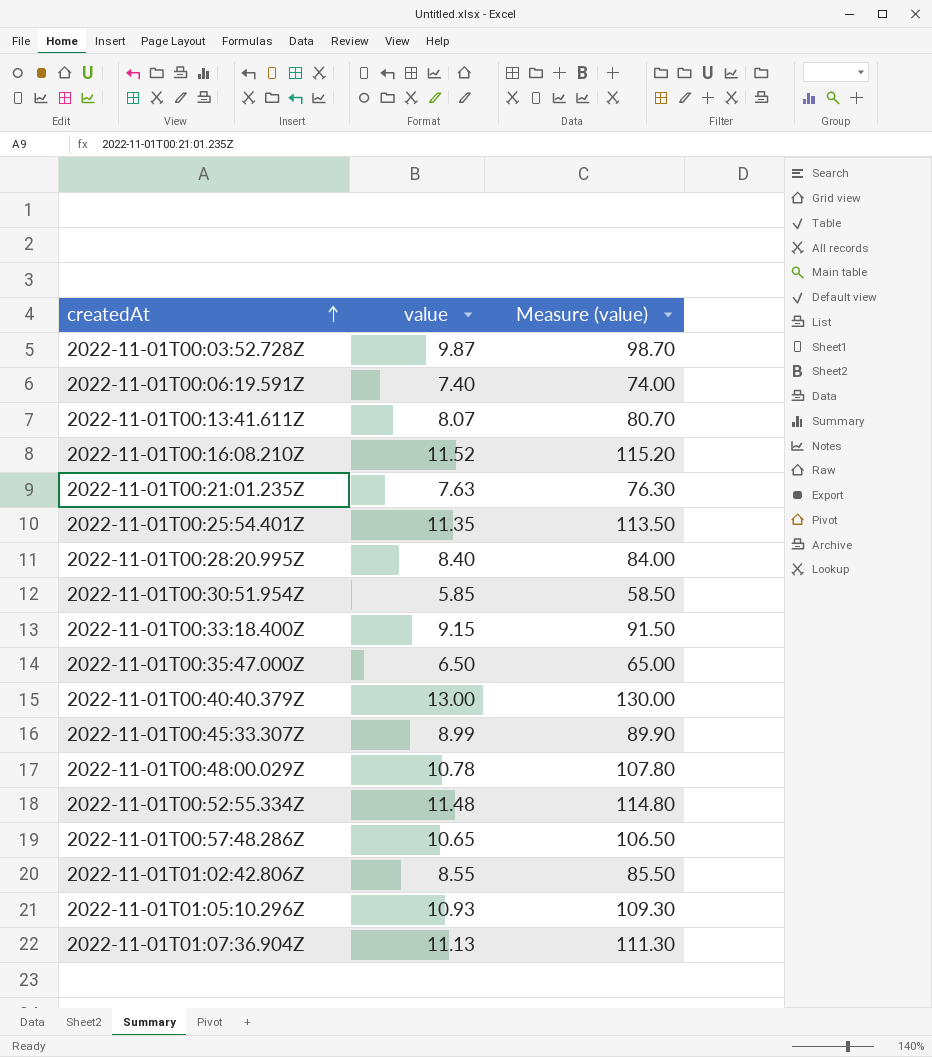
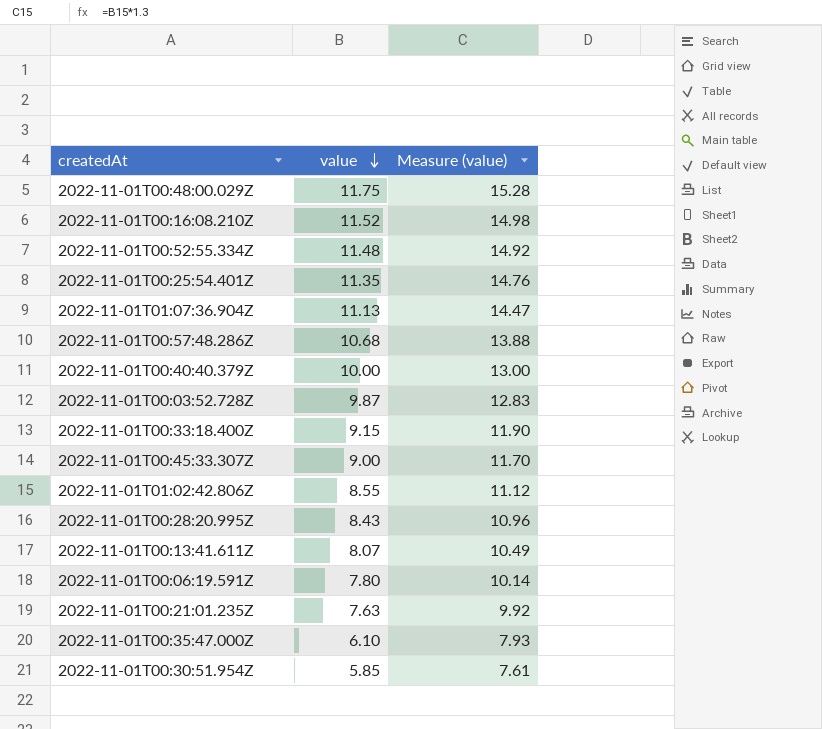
row order: createdAt ascending -> value descending
column Measure (value) | formula: [value] * 10 -> [value] * 1.3
row 2022-11-01T01:05:10.296Z: 10.93 | 109.30 -> none
2022-11-01T00:48:00.029Z | value: 10.78 -> 11.75
2022-11-01T00:57:48.286Z | value: 10.65 -> 10.68
2022-11-01T00:40:40.379Z | value: 13.00 -> 10.00
2022-11-01T00:45:33.307Z | value: 8.99 -> 9.00
2022-11-01T00:28:20.995Z | value: 8.40 -> 8.43
2022-11-01T00:06:19.591Z | value: 7.40 -> 7.80
2022-11-01T00:35:47.000Z | value: 6.50 -> 6.10

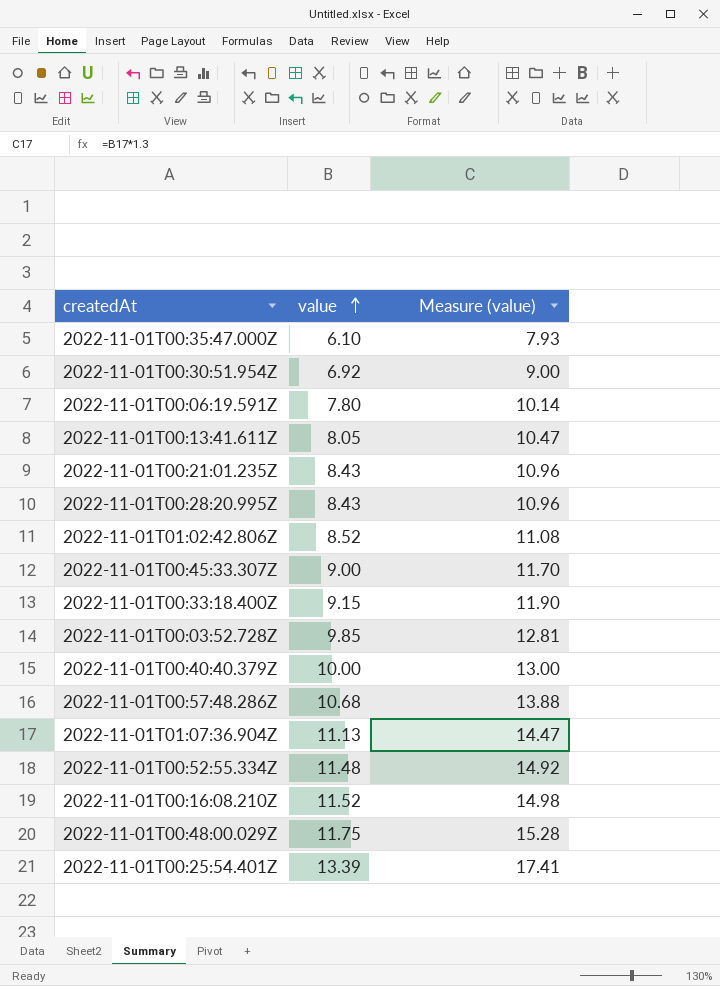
row order: value descending -> value ascending
2022-11-01T00:30:51.954Z | value: 5.85 -> 6.92
2022-11-01T00:30:51.954Z | Measure (value): 7.61 -> 9.00
2022-11-01T00:13:41.611Z | value: 8.07 -> 8.05
2022-11-01T00:13:41.611Z | Measure (value): 10.49 -> 10.47
2022-11-01T00:21:01.235Z | value: 7.63 -> 8.43
2022-11-01T00:21:01.235Z | Measure (value): 9.92 -> 10.96
2022-11-01T01:02:42.806Z | value: 8.55 -> 8.52
2022-11-01T01:02:42.806Z | Measure (value): 11.12 -> 11.08
2022-11-01T00:03:52.728Z | value: 9.87 -> 9.85
2022-11-01T00:03:52.728Z | Measure (value): 12.83 -> 12.81
2022-11-01T00:25:54.401Z | value: 11.35 -> 13.39
2022-11-01T00:25:54.401Z | Measure (value): 14.76 -> 17.41

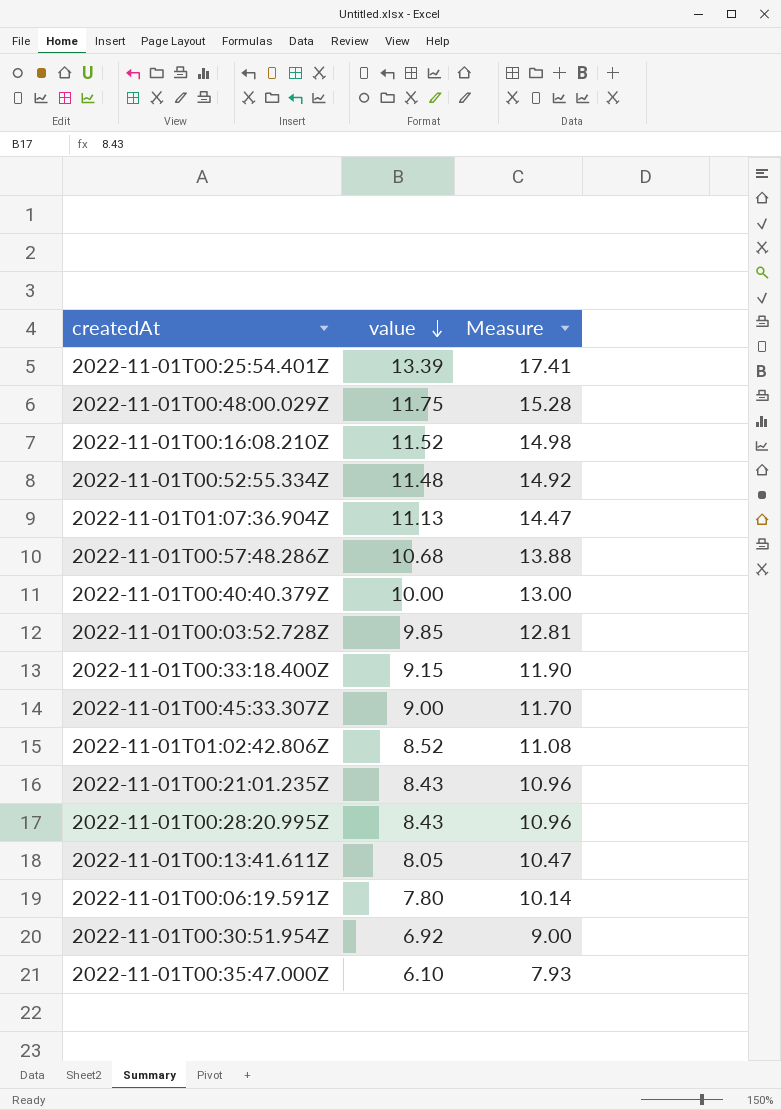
row order: value ascending -> value descending
column name: Measure (value) -> Measure

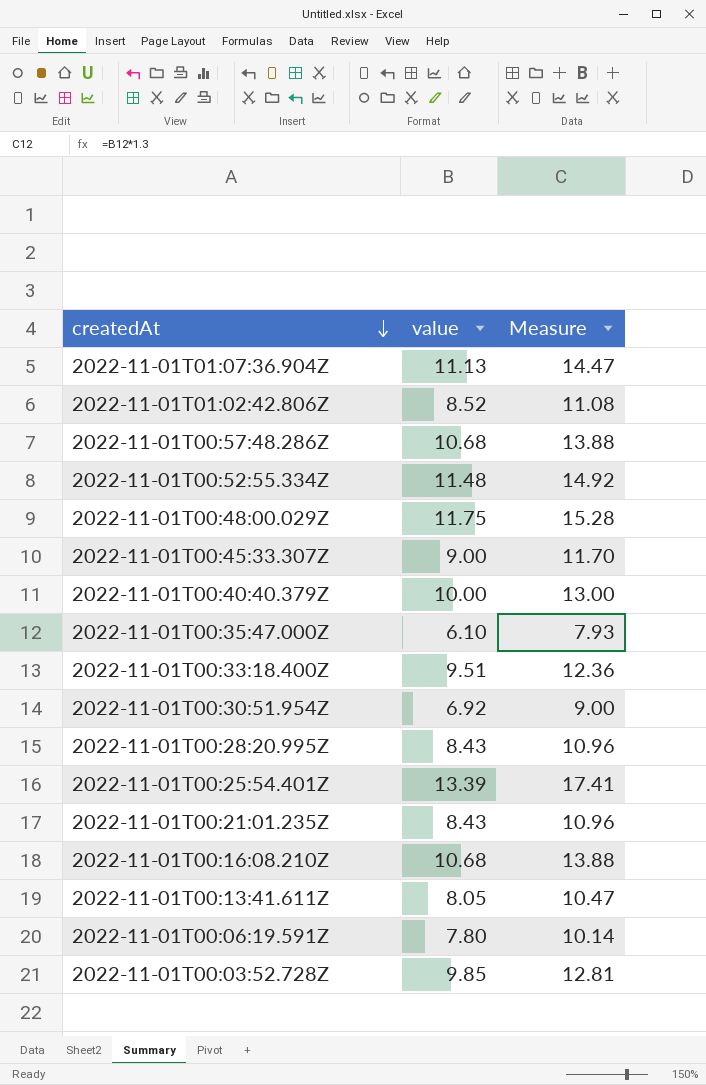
row order: value descending -> createdAt descending
2022-11-01T00:33:18.400Z | value: 9.15 -> 9.51
2022-11-01T00:33:18.400Z | Measure: 11.90 -> 12.36
2022-11-01T00:16:08.210Z | value: 11.52 -> 10.68
2022-11-01T00:16:08.210Z | Measure: 14.98 -> 13.88

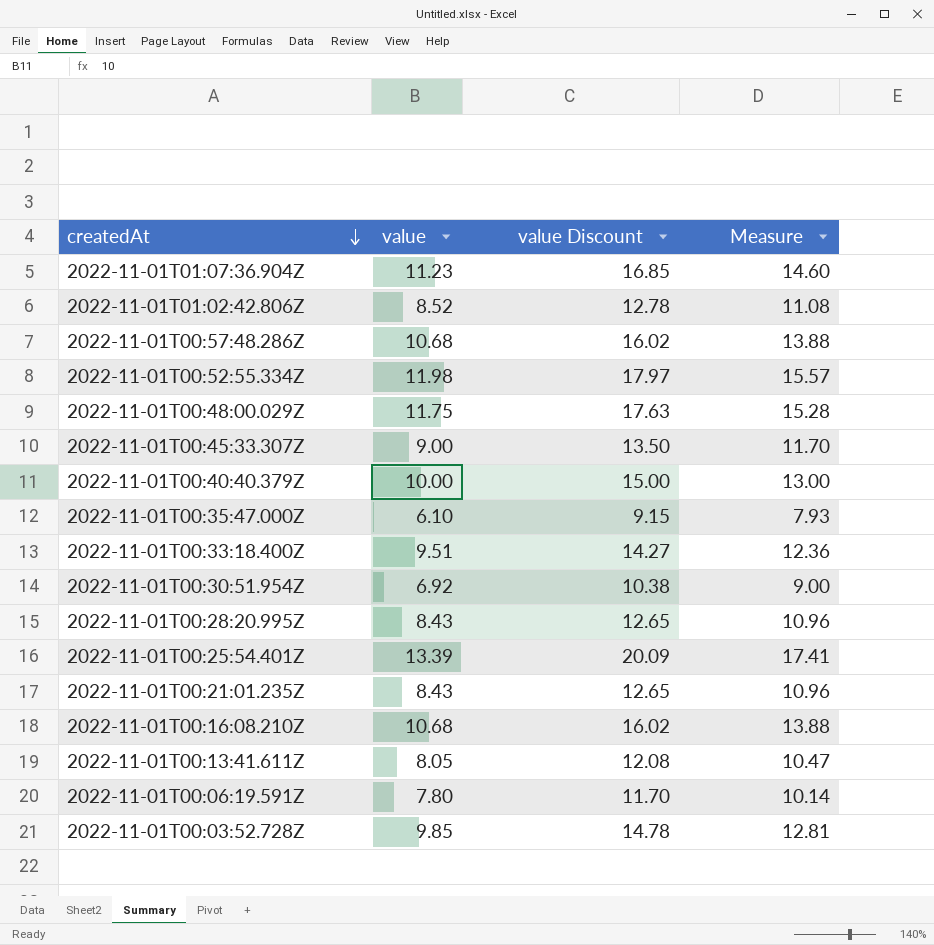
column value Discount | formula: none -> [value] * 1.5
2022-11-01T01:07:36.904Z | value: 11.13 -> 11.23
2022-11-01T01:07:36.904Z | Measure: 14.47 -> 14.60
2022-11-01T00:52:55.334Z | value: 11.48 -> 11.98
2022-11-01T00:52:55.334Z | Measure: 14.92 -> 15.57

